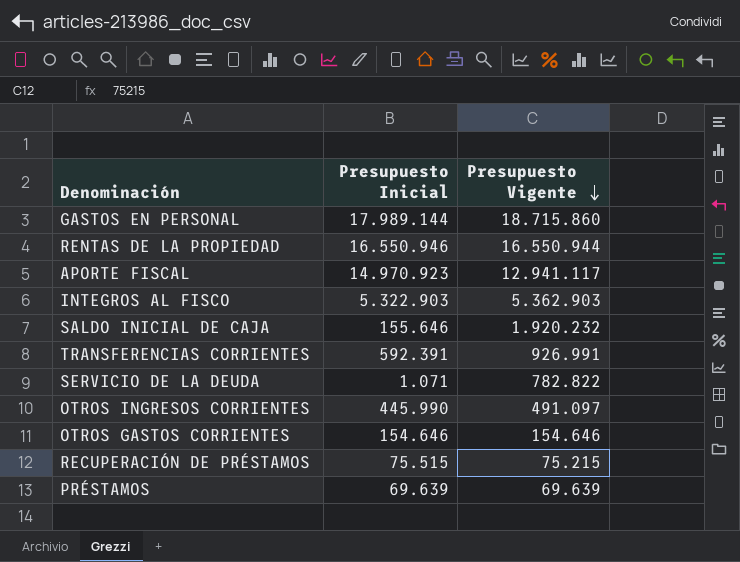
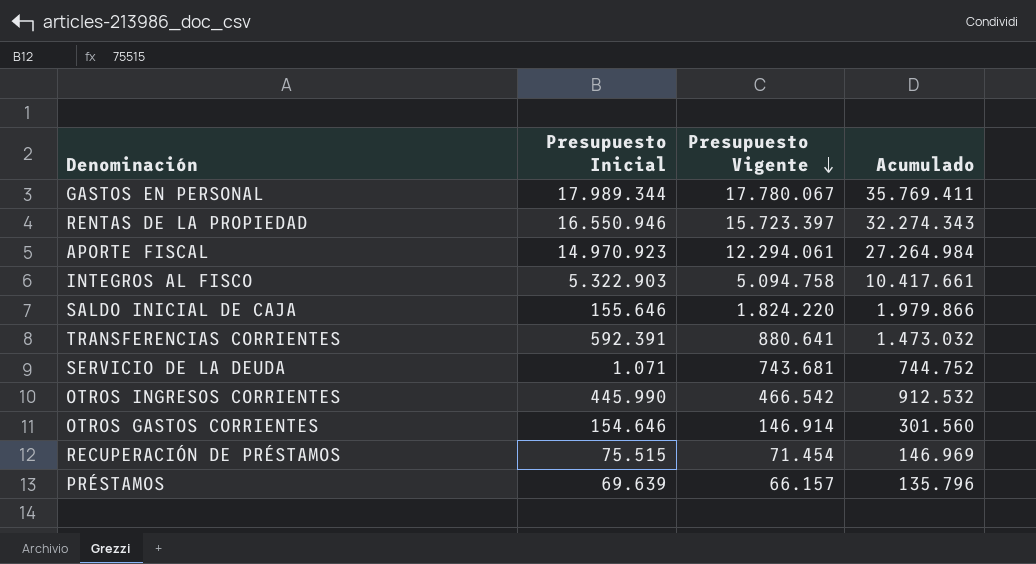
column Acumulado | formula: none -> [Presupuesto Inicial] + [Presupuesto Vigente]
GASTOS EN PERSONAL | Presupuesto Inicial: 17.989.144 -> 17.989.344
GASTOS EN PERSONAL | Presupuesto Vigente: 18.715.860 -> 17.780.067
RENTAS DE LA PROPIEDAD | Presupuesto Vigente: 16.550.944 -> 15.723.397
APORTE FISCAL | Presupuesto Vigente: 12.941.117 -> 12.294.061
INTEGROS AL FISCO | Presupuesto Vigente: 5.362.903 -> 5.094.758
SALDO INICIAL DE CAJA | Presupuesto Vigente: 1.920.232 -> 1.824.220
TRANSFERENCIAS CORRIENTES | Presupuesto Vigente: 926.991 -> 880.641
SERVICIO DE LA DEUDA | Presupuesto Vigente: 782.822 -> 743.681
OTROS INGRESOS CORRIENTES | Presupuesto Vigente: 491.097 -> 466.542
OTROS GASTOS CORRIENTES | Presupuesto Vigente: 154.646 -> 146.914
RECUPERACIÓN DE PRÉSTAMOS | Presupuesto Vigente: 75.215 -> 71.454
PRÉSTAMOS | Presupuesto Vigente: 69.639 -> 66.157

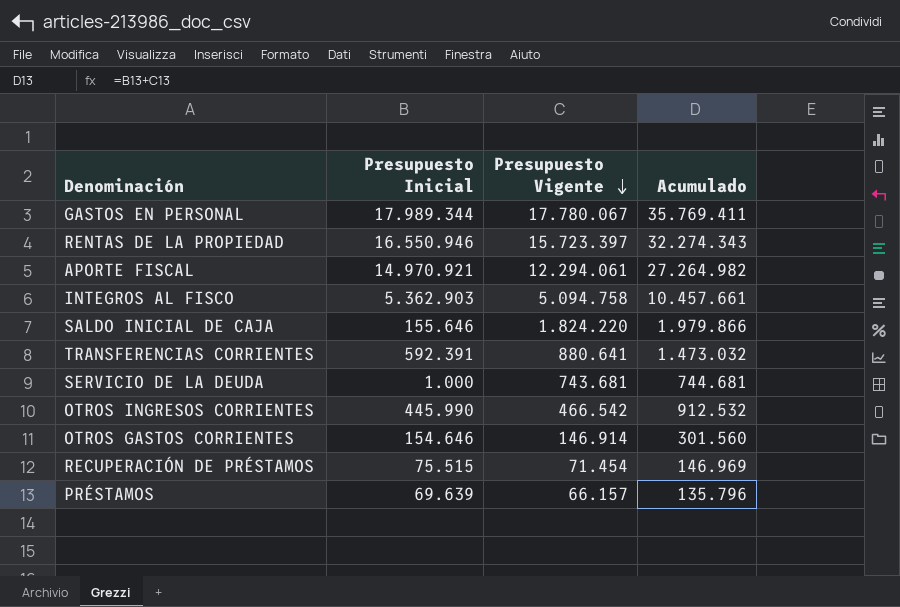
APORTE FISCAL | Presupuesto Inicial: 14.970.923 -> 14.970.921
APORTE FISCAL | Acumulado: 27.264.984 -> 27.264.982
INTEGROS AL FISCO | Presupuesto Inicial: 5.322.903 -> 5.362.903
INTEGROS AL FISCO | Acumulado: 10.417.661 -> 10.457.661
SERVICIO DE LA DEUDA | Presupuesto Inicial: 1.071 -> 1.000
SERVICIO DE LA DEUDA | Acumulado: 744.752 -> 744.681

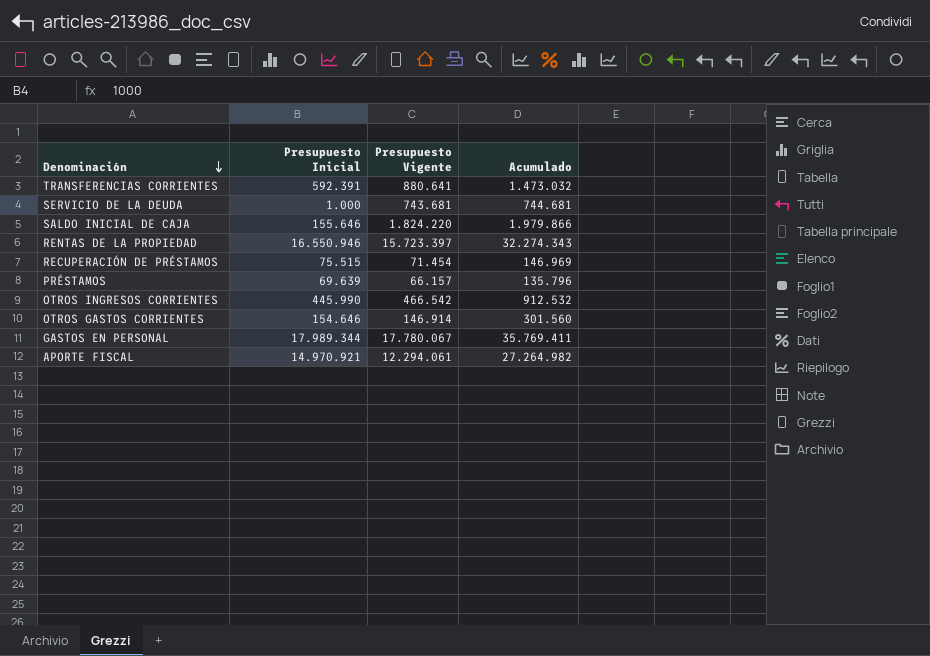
row order: Presupuesto Vigente descending -> Denominación descending
row INTEGROS AL FISCO: 5.362.903 | 5.094.758 | 10.457.661 -> none

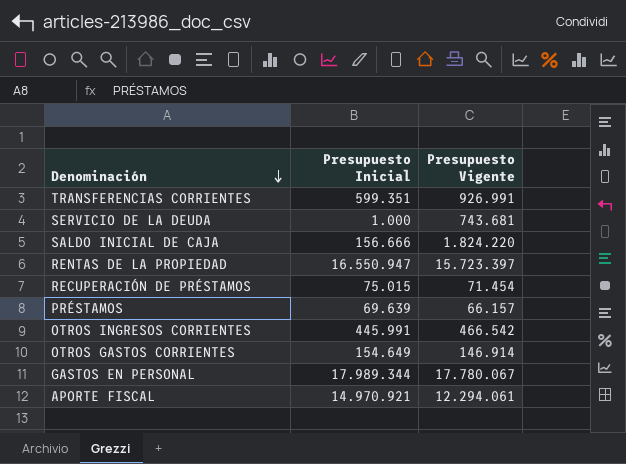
column Acumulado | formula: [Presupuesto Inicial] + [Presupuesto Vigente] -> none
TRANSFERENCIAS CORRIENTES | Presupuesto Inicial: 592.391 -> 599.351
TRANSFERENCIAS CORRIENTES | Presupuesto Vigente: 880.641 -> 926.991
SALDO INICIAL DE CAJA | Presupuesto Inicial: 155.646 -> 156.666
RENTAS DE LA PROPIEDAD | Presupuesto Inicial: 16.550.946 -> 16.550.947
RECUPERACIÓN DE PRÉSTAMOS | Presupuesto Inicial: 75.515 -> 75.015
OTROS INGRESOS CORRIENTES | Presupuesto Inicial: 445.990 -> 445.991
OTROS GASTOS CORRIENTES | Presupuesto Inicial: 154.646 -> 154.649

